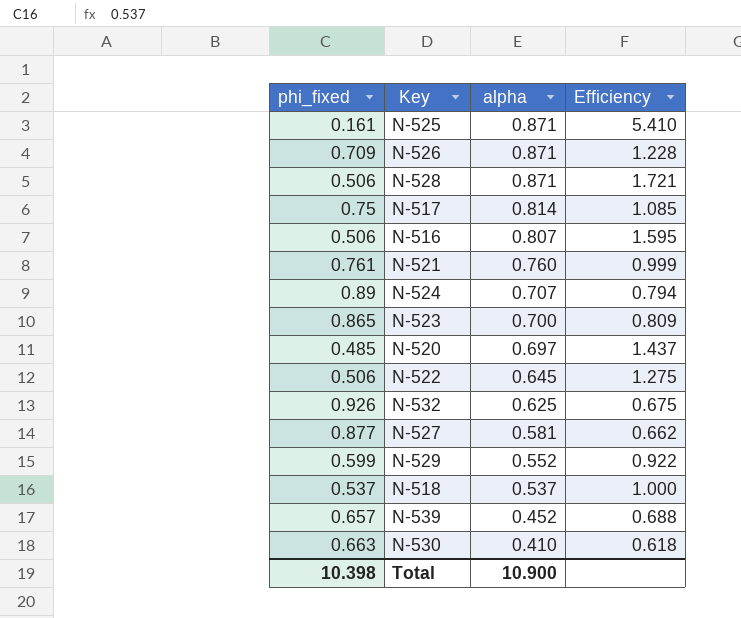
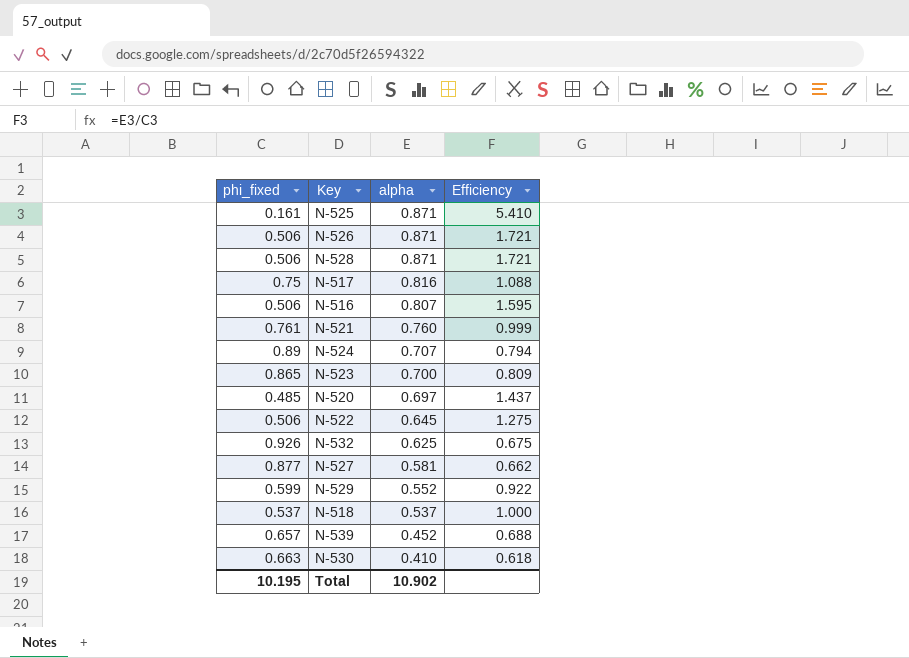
N-526 | phi_fixed: 0.709 -> 0.506
N-526 | Efficiency: 1.228 -> 1.721
N-517 | alpha: 0.814 -> 0.816
N-517 | Efficiency: 1.085 -> 1.088
Total | phi_fixed: 10.398 -> 10.195
Total | alpha: 10.900 -> 10.902

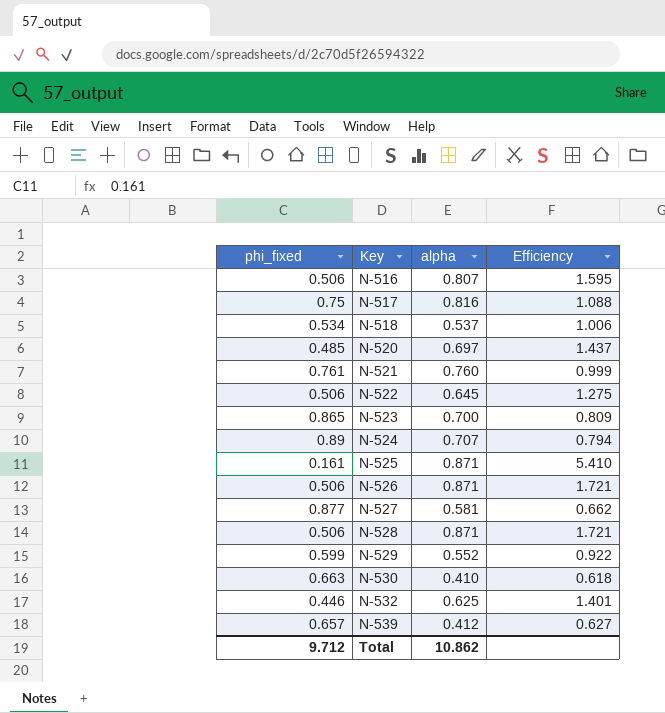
row order: alpha descending -> Key ascending
N-518 | phi_fixed: 0.537 -> 0.534
N-518 | Efficiency: 1.000 -> 1.006
N-532 | phi_fixed: 0.926 -> 0.446
N-532 | Efficiency: 0.675 -> 1.401
N-539 | alpha: 0.452 -> 0.412
N-539 | Efficiency: 0.688 -> 0.627
Total | phi_fixed: 10.195 -> 9.712
Total | alpha: 10.902 -> 10.862

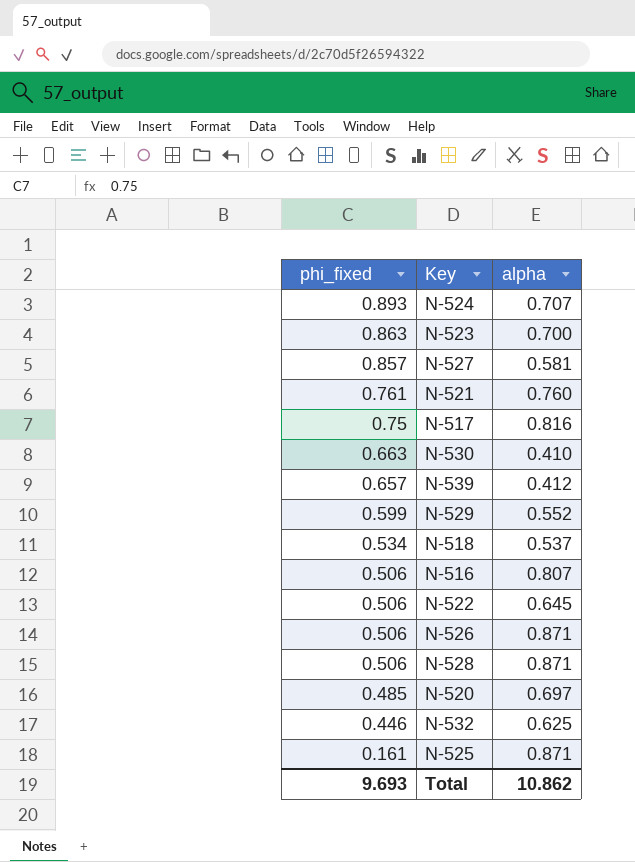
row order: Key ascending -> phi_fixed descending
column Efficiency | formula: [alpha] / [phi_fixed] -> none
N-524 | phi_fixed: 0.89 -> 0.893
N-523 | phi_fixed: 0.865 -> 0.863
N-527 | phi_fixed: 0.877 -> 0.857
Total | phi_fixed: 9.712 -> 9.693

